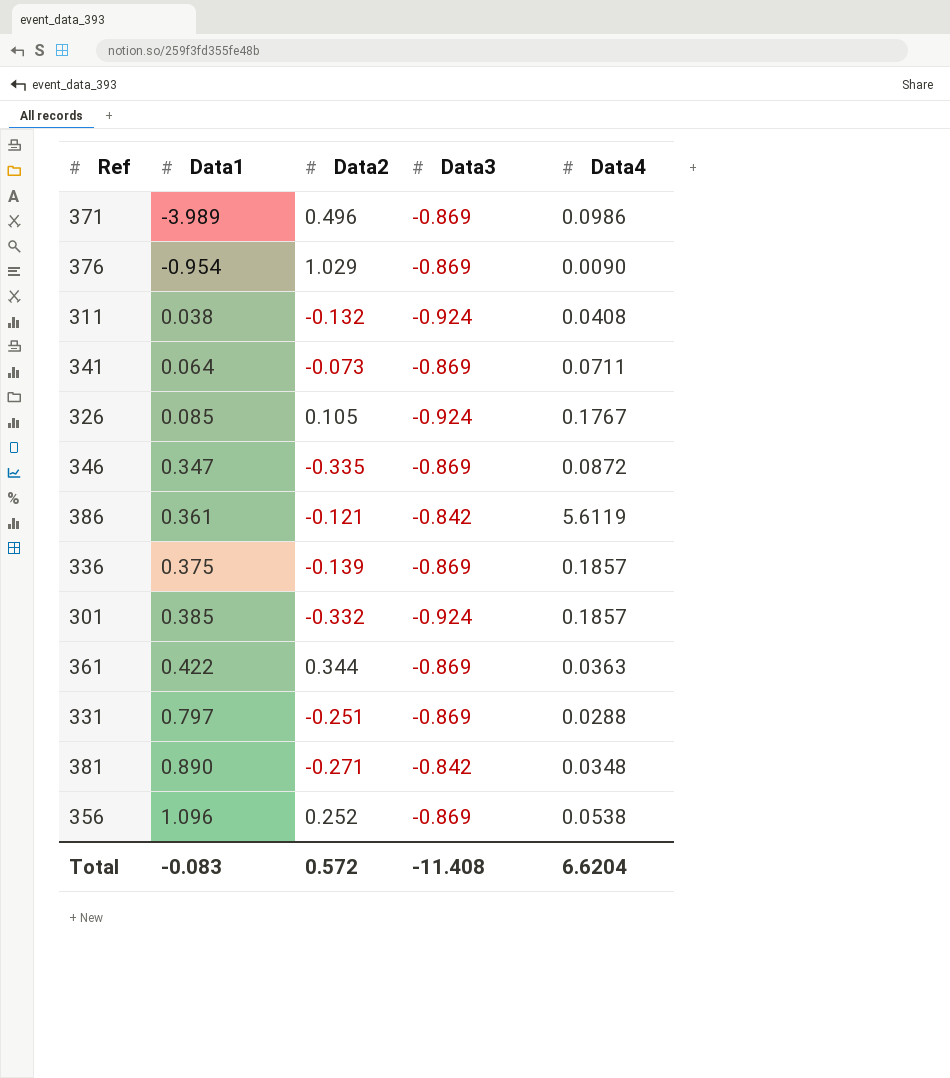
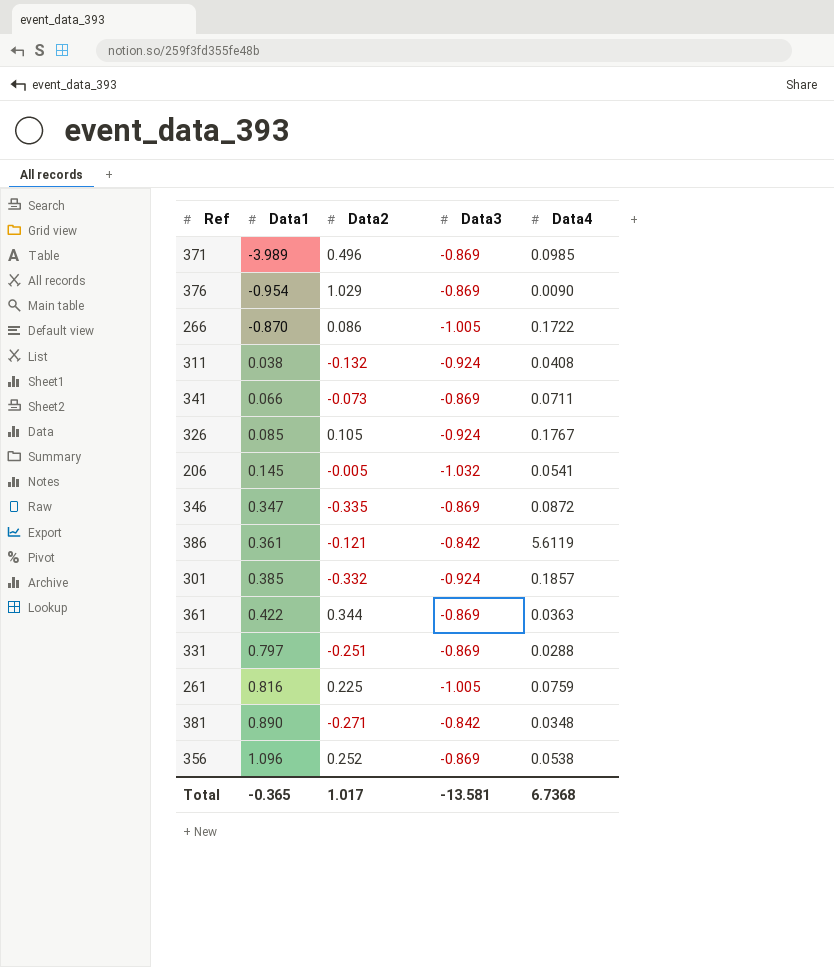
row 336: 0.375 | -0.139 | -0.869 | 0.1857 -> none
371 | Data4: 0.0986 -> 0.0985
row 266: none -> -0.870 | 0.086 | -1.005 | 0.1722
341 | Data1: 0.064 -> 0.066
row 206: none -> 0.145 | -0.005 | -1.032 | 0.0541
row 261: none -> 0.816 | 0.225 | -1.005 | 0.0759
Total | Data1: -0.083 -> -0.365
Total | Data2: 0.572 -> 1.017
Total | Data3: -11.408 -> -13.581
Total | Data4: 6.6204 -> 6.7368

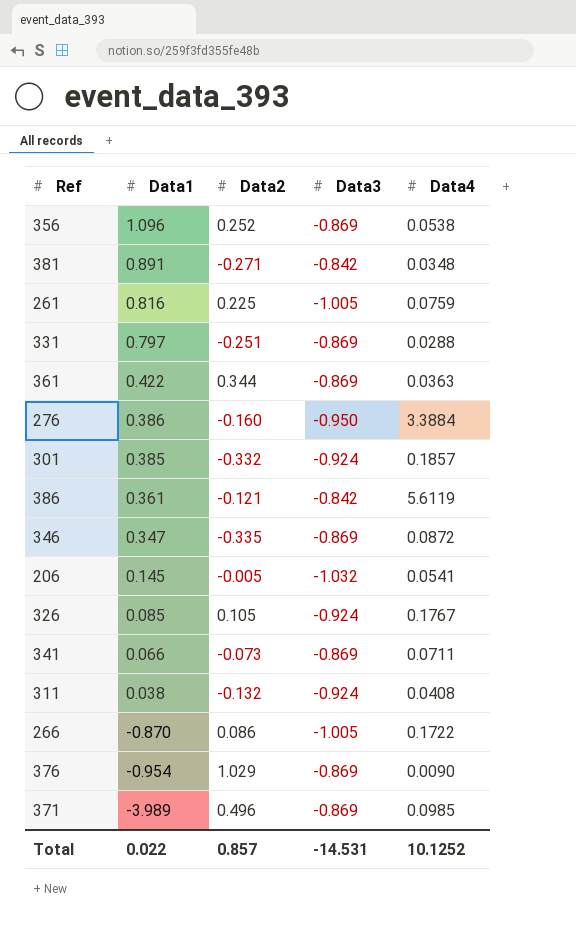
row order: Data1 ascending -> Data1 descending
381 | Data1: 0.890 -> 0.891
row 276: none -> 0.386 | -0.160 | -0.950 | 3.3884
Total | Data1: -0.365 -> 0.022
Total | Data2: 1.017 -> 0.857
Total | Data3: -13.581 -> -14.531
Total | Data4: 6.7368 -> 10.1252

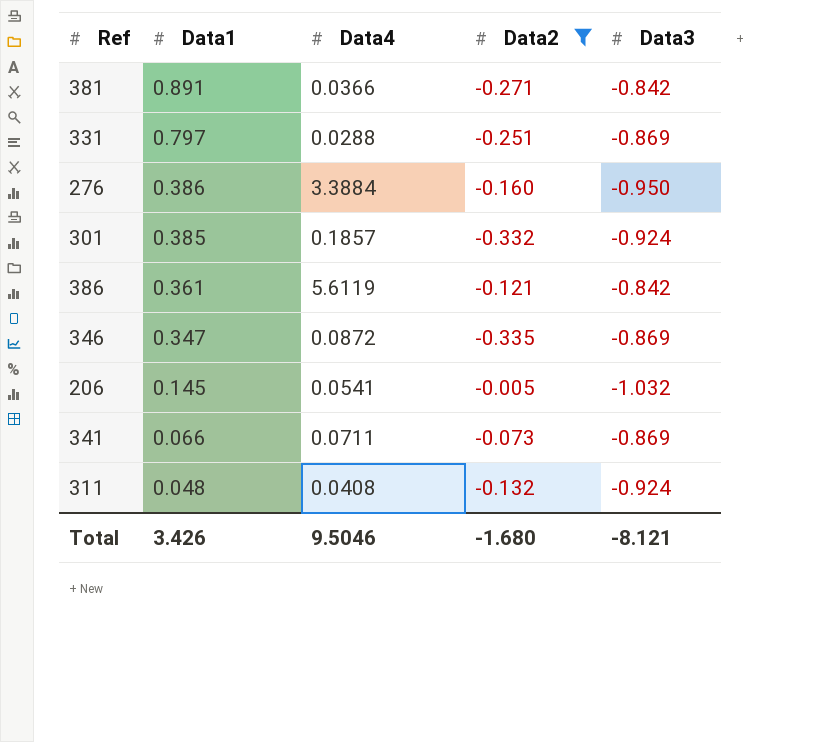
filter: none -> Data2 <= -0.005
column Data4 | position: 5 -> 3
381 | Data4: 0.0348 -> 0.0366
311 | Data1: 0.038 -> 0.048
Total | Data1: 0.022 -> 3.426
Total | Data4: 10.1252 -> 9.5046
Total | Data2: 0.857 -> -1.680
Total | Data3: -14.531 -> -8.121

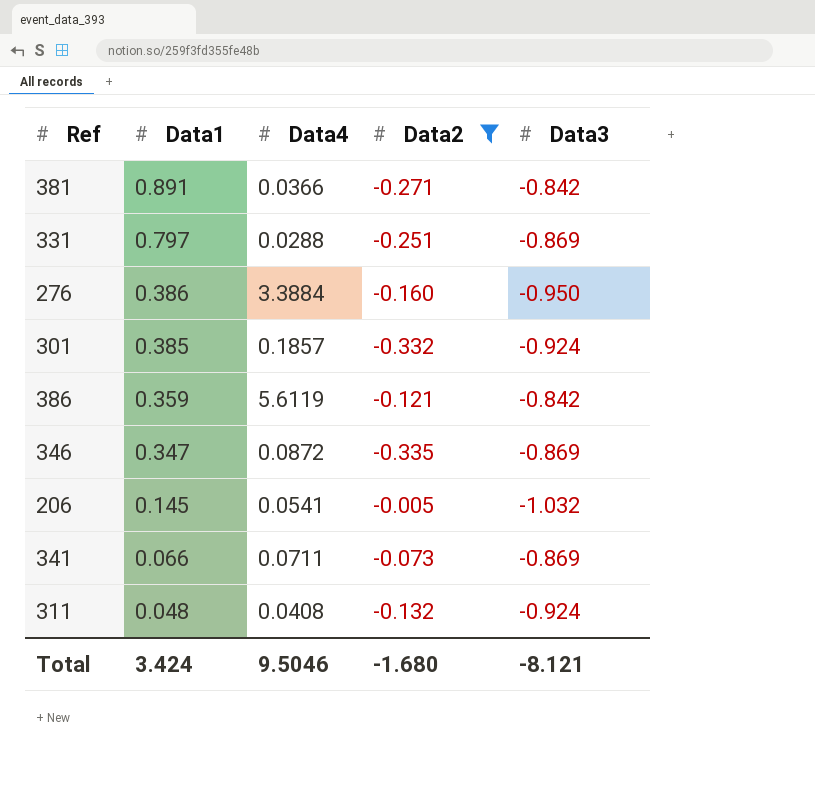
386 | Data1: 0.361 -> 0.359
Total | Data1: 3.426 -> 3.424

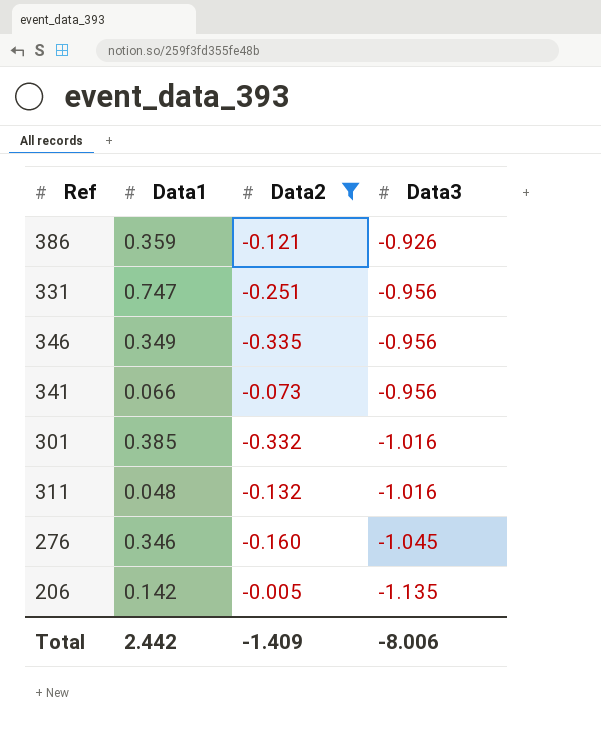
row order: Data1 descending -> Data3 descending
column Data4 | position: 3 -> none
row 381: 0.891 | 0.0366 | -0.271 | -0.842 -> none
386 | Data3: -0.842 -> -0.926
331 | Data1: 0.797 -> 0.747
331 | Data3: -0.869 -> -0.956
346 | Data1: 0.347 -> 0.349
346 | Data3: -0.869 -> -0.956
341 | Data3: -0.869 -> -0.956
301 | Data3: -0.924 -> -1.016
311 | Data3: -0.924 -> -1.016
276 | Data1: 0.386 -> 0.346
276 | Data3: -0.950 -> -1.045
206 | Data1: 0.145 -> 0.142
206 | Data3: -1.032 -> -1.135
Total | Data1: 3.424 -> 2.442
Total | Data2: -1.680 -> -1.409
Total | Data3: -8.121 -> -8.006

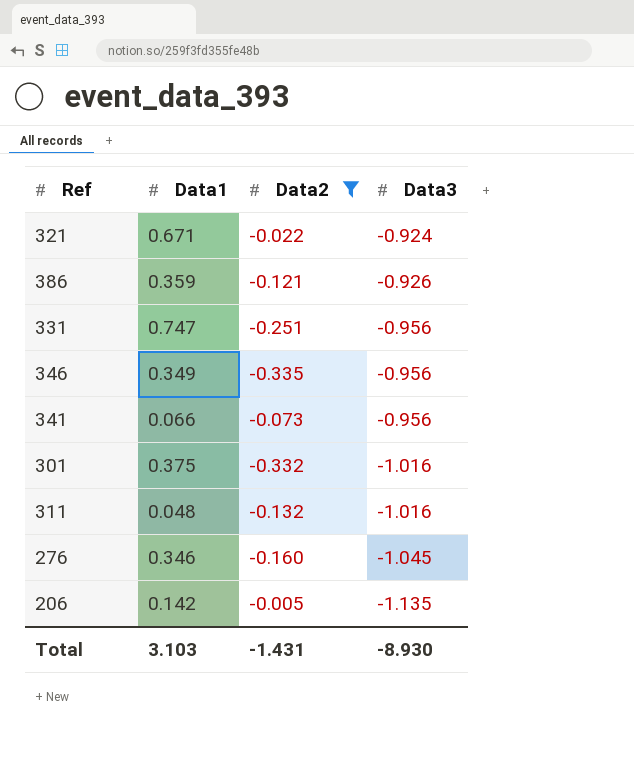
row 321: none -> 0.671 | -0.022 | -0.924
301 | Data1: 0.385 -> 0.375
Total | Data1: 2.442 -> 3.103
Total | Data2: -1.409 -> -1.431
Total | Data3: -8.006 -> -8.930

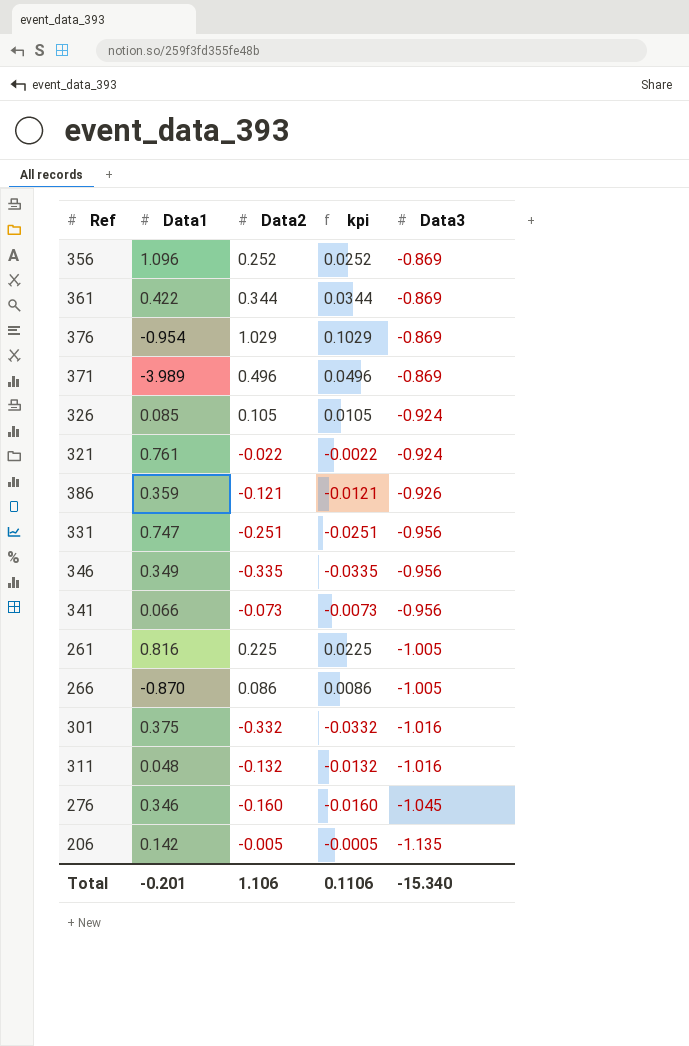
filter: Data2 <= -0.005 -> none
column kpi | formula: none -> [Data2] * 0.1
321 | Data1: 0.671 -> 0.761
Total | Data1: 3.103 -> -0.201
Total | Data2: -1.431 -> 1.106
Total | Data3: -8.930 -> -15.340

